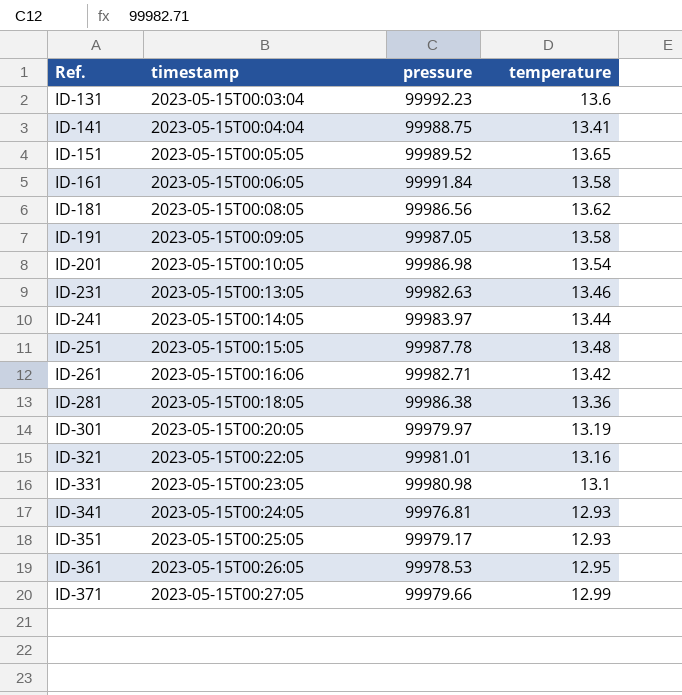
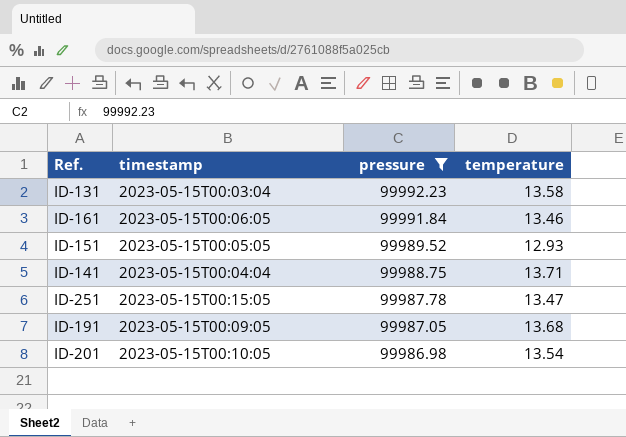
filter: none -> pressure >= 99986.98
row order: Ref. ascending -> pressure descending
ID-131 | temperature: 13.6 -> 13.58
ID-161 | temperature: 13.58 -> 13.46
ID-151 | temperature: 13.65 -> 12.93
ID-141 | temperature: 13.41 -> 13.71
ID-251 | temperature: 13.48 -> 13.47
ID-191 | temperature: 13.58 -> 13.68

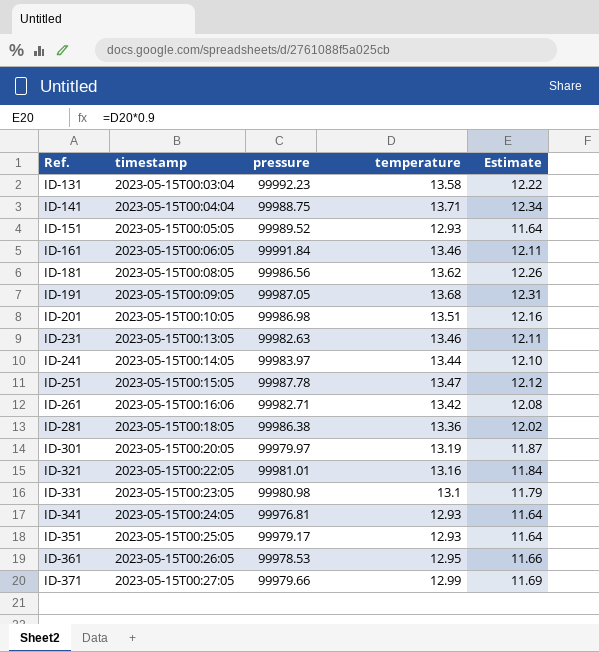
filter: pressure >= 99986.98 -> none
row order: pressure descending -> Ref. ascending
column Estimate | formula: none -> [temperature] * 0.9
ID-201 | temperature: 13.54 -> 13.51

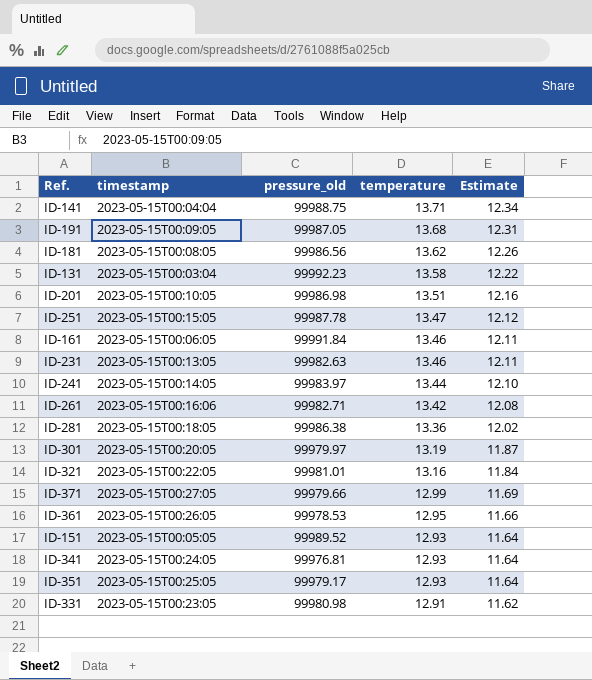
row order: Ref. ascending -> temperature descending
column name: pressure -> pressure_old
ID-331 | temperature: 13.1 -> 12.91
ID-331 | Estimate: 11.79 -> 11.62

